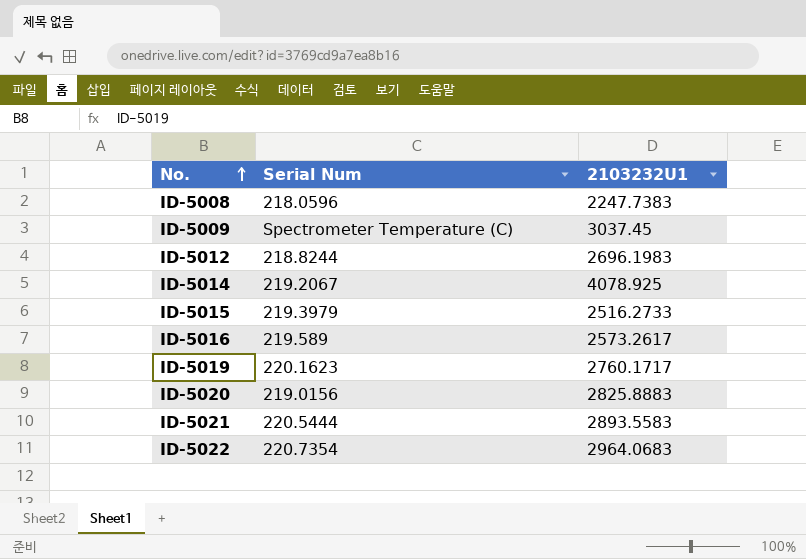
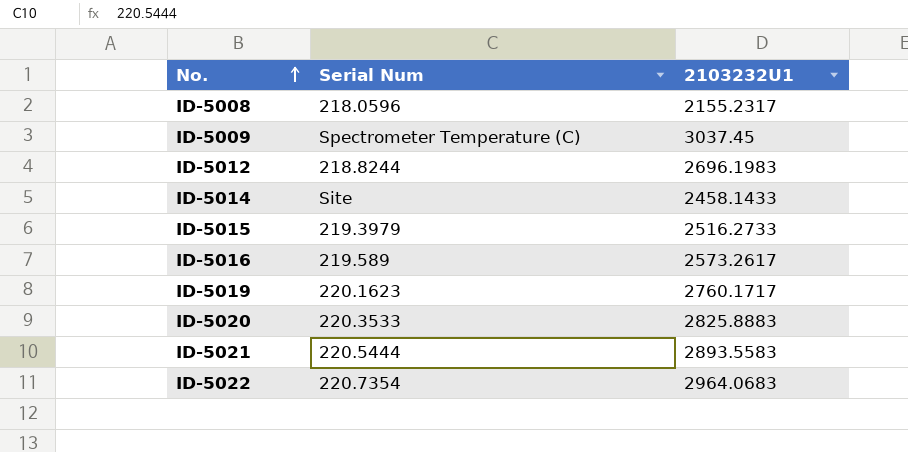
ID-5008 | 2103232U1: 2247.7383 -> 2155.2317
ID-5014 | Serial Num: 219.2067 -> Site
ID-5014 | 2103232U1: 4078.925 -> 2458.1433
ID-5020 | Serial Num: 219.0156 -> 220.3533

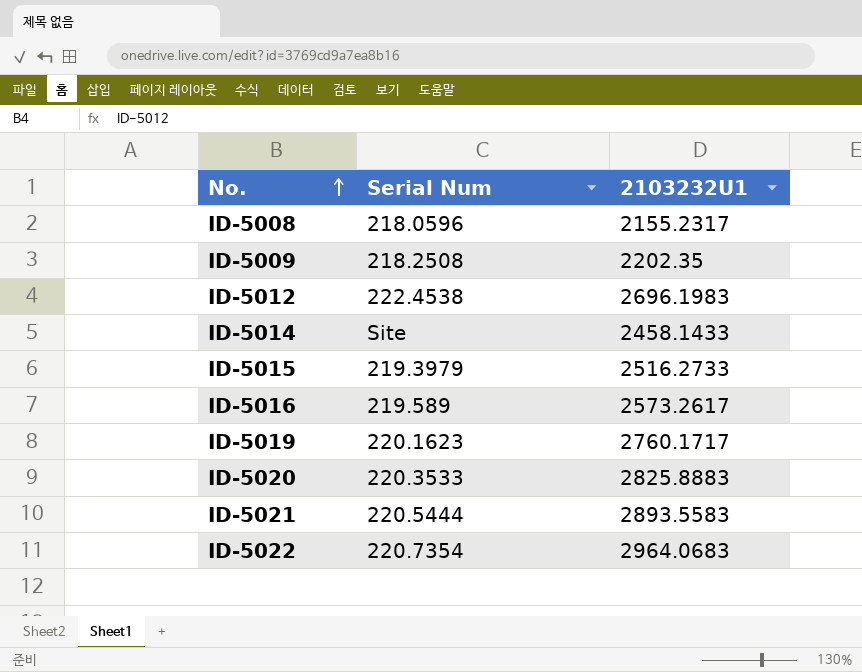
ID-5009 | Serial Num: Spectrometer Temperature (C) -> 218.2508
ID-5009 | 2103232U1: 3037.45 -> 2202.35
ID-5012 | Serial Num: 218.8244 -> 222.4538

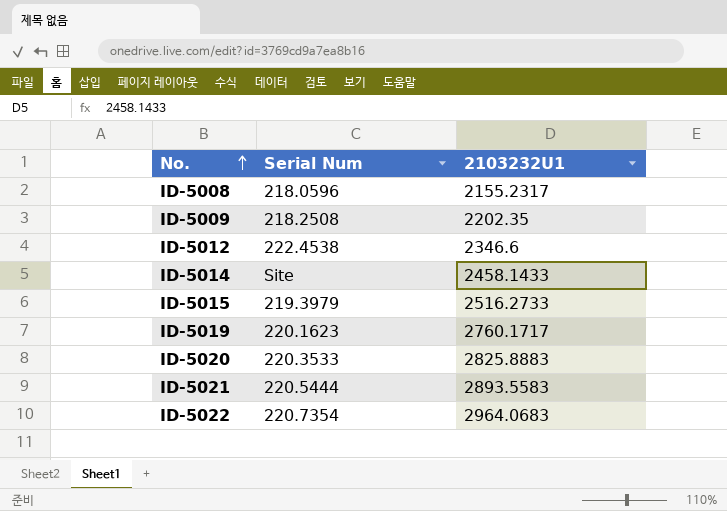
row ID-5016: 219.589 | 2573.2617 -> none
ID-5012 | 2103232U1: 2696.1983 -> 2346.6

